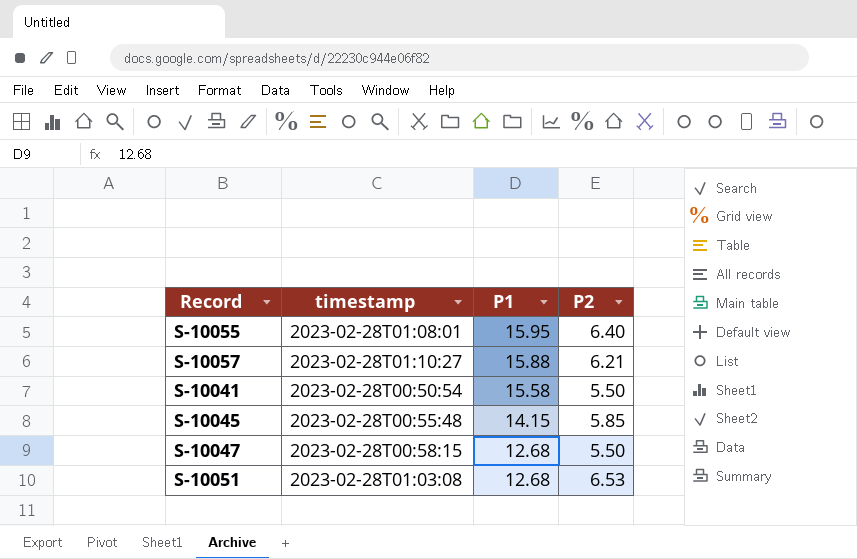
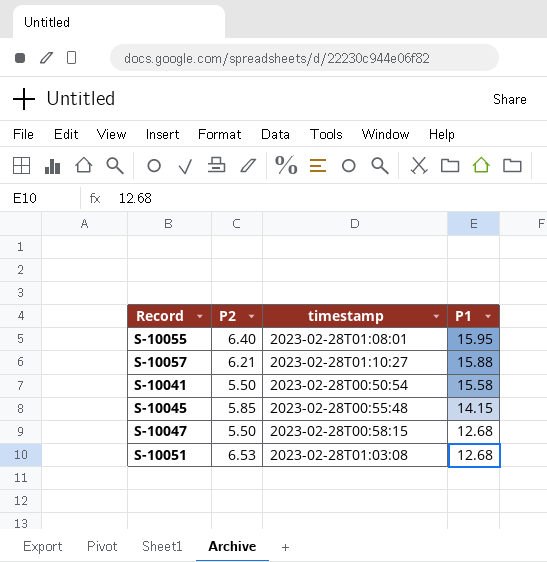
column P2 | position: 4 -> 2

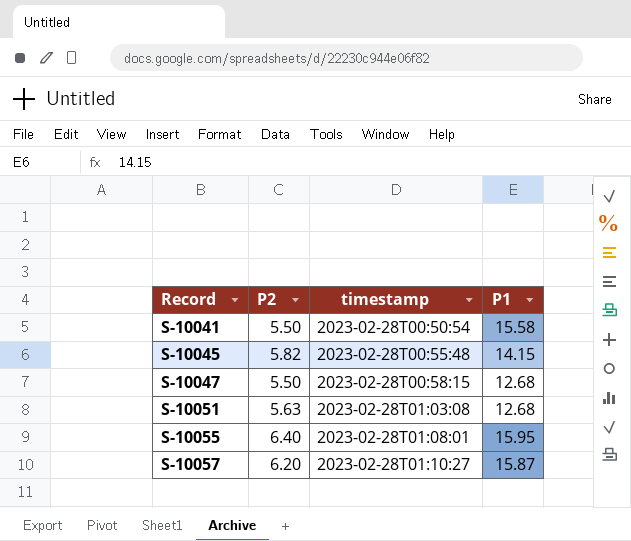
row order: P1 descending -> Record ascending
S-10045 | P2: 5.85 -> 5.82
S-10051 | P2: 6.53 -> 5.63
S-10057 | P2: 6.21 -> 6.20
S-10057 | P1: 15.88 -> 15.87

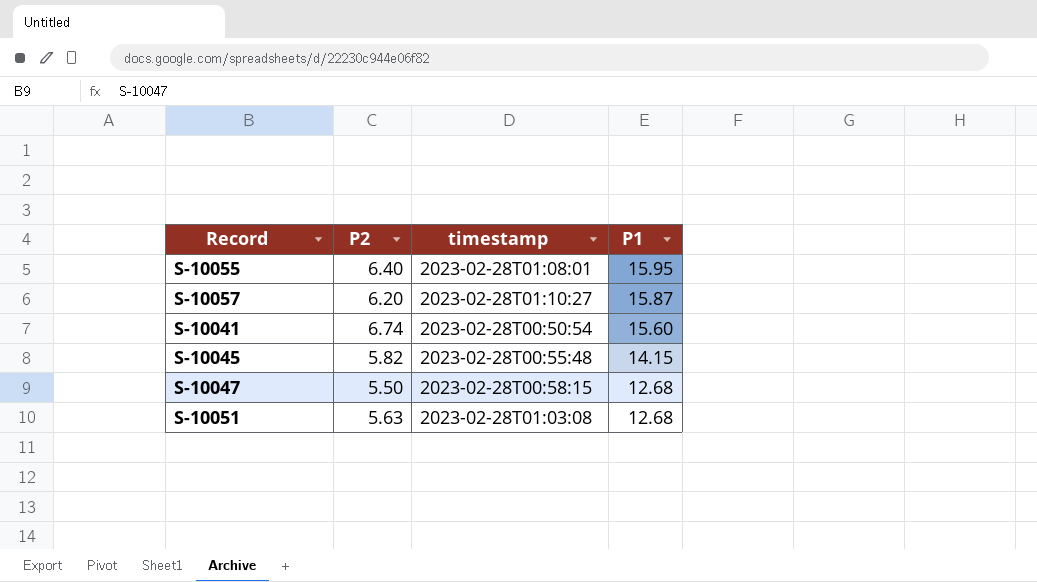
row order: Record ascending -> P1 descending
S-10041 | P2: 5.50 -> 6.74
S-10041 | P1: 15.58 -> 15.60

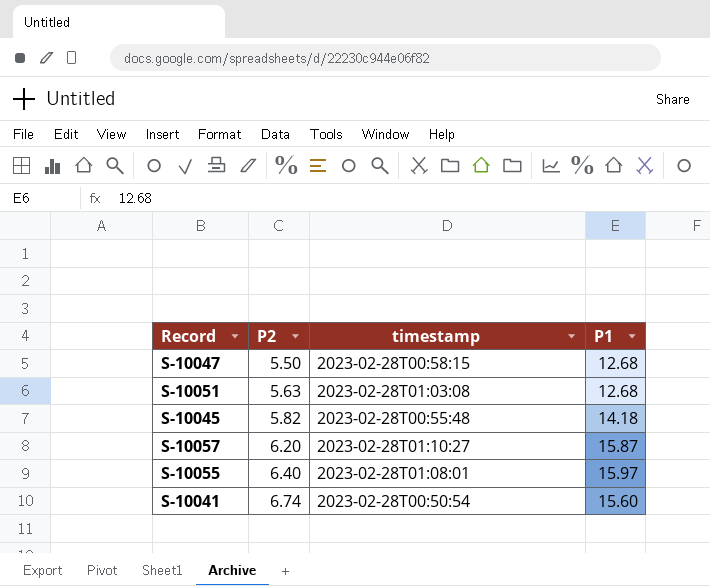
row order: P1 descending -> P2 ascending
S-10045 | P1: 14.15 -> 14.18
S-10055 | P1: 15.95 -> 15.97

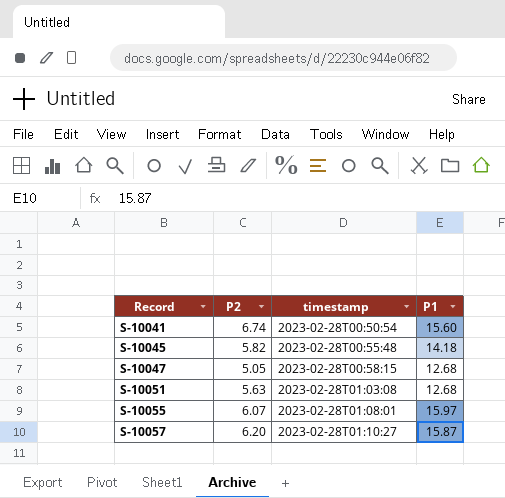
row order: P2 ascending -> Record ascending
S-10047 | P2: 5.50 -> 5.05
S-10055 | P2: 6.40 -> 6.07

